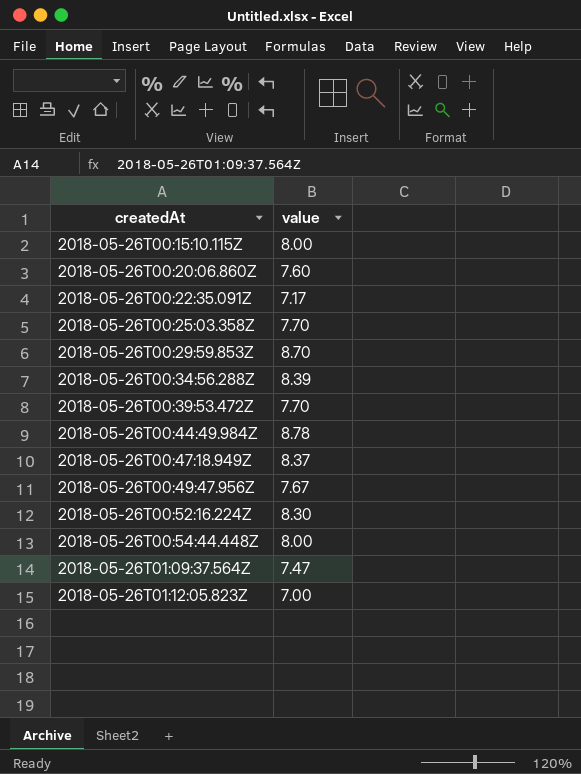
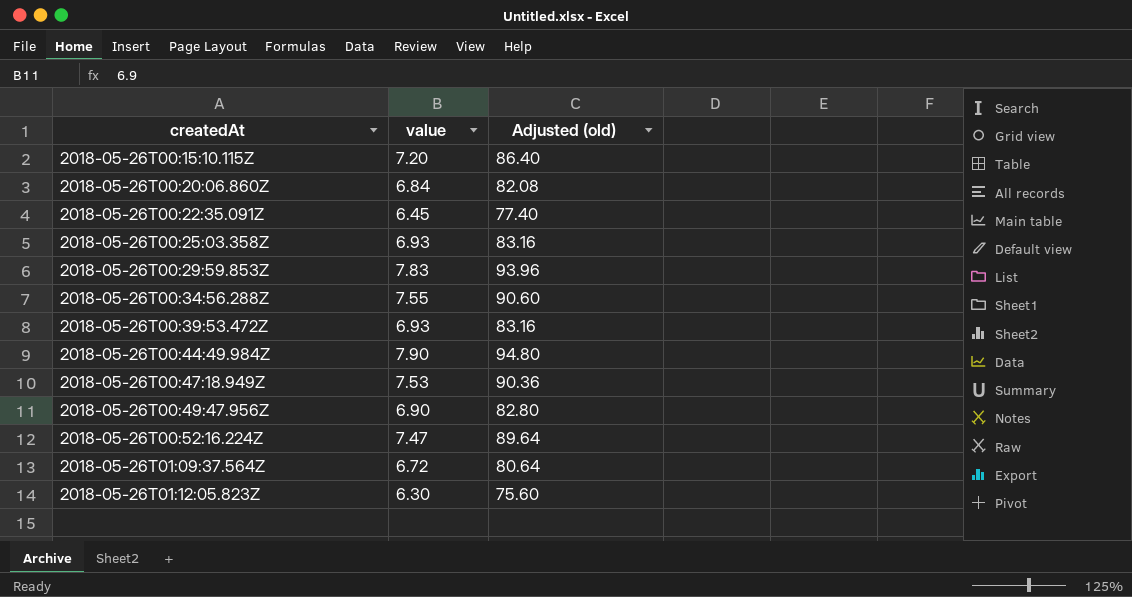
column Adjusted (old) | formula: none -> [value] * 12
row 2018-05-26T00:54:44.448Z: 8.00 -> none
2018-05-26T00:15:10.115Z | value: 8.00 -> 7.20
2018-05-26T00:20:06.860Z | value: 7.60 -> 6.84
2018-05-26T00:22:35.091Z | value: 7.17 -> 6.45
2018-05-26T00:25:03.358Z | value: 7.70 -> 6.93
2018-05-26T00:29:59.853Z | value: 8.70 -> 7.83
2018-05-26T00:34:56.288Z | value: 8.39 -> 7.55
2018-05-26T00:39:53.472Z | value: 7.70 -> 6.93
2018-05-26T00:44:49.984Z | value: 8.78 -> 7.90
2018-05-26T00:47:18.949Z | value: 8.37 -> 7.53
2018-05-26T00:49:47.956Z | value: 7.67 -> 6.90
2018-05-26T00:52:16.224Z | value: 8.30 -> 7.47
2018-05-26T01:09:37.564Z | value: 7.47 -> 6.72
2018-05-26T01:12:05.823Z | value: 7.00 -> 6.30

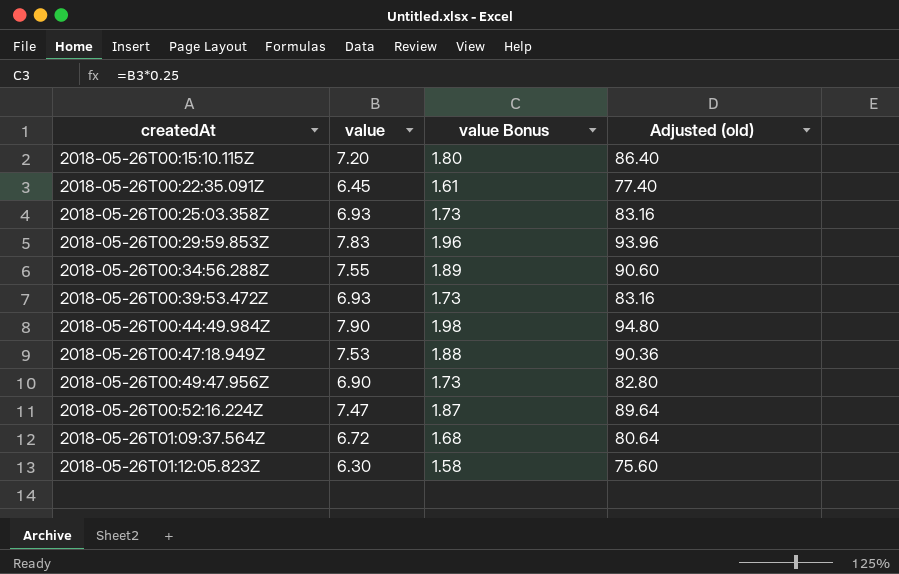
column value Bonus | formula: none -> [value] * 0.25
row 2018-05-26T00:20:06.860Z: 6.84 | 82.08 -> none

